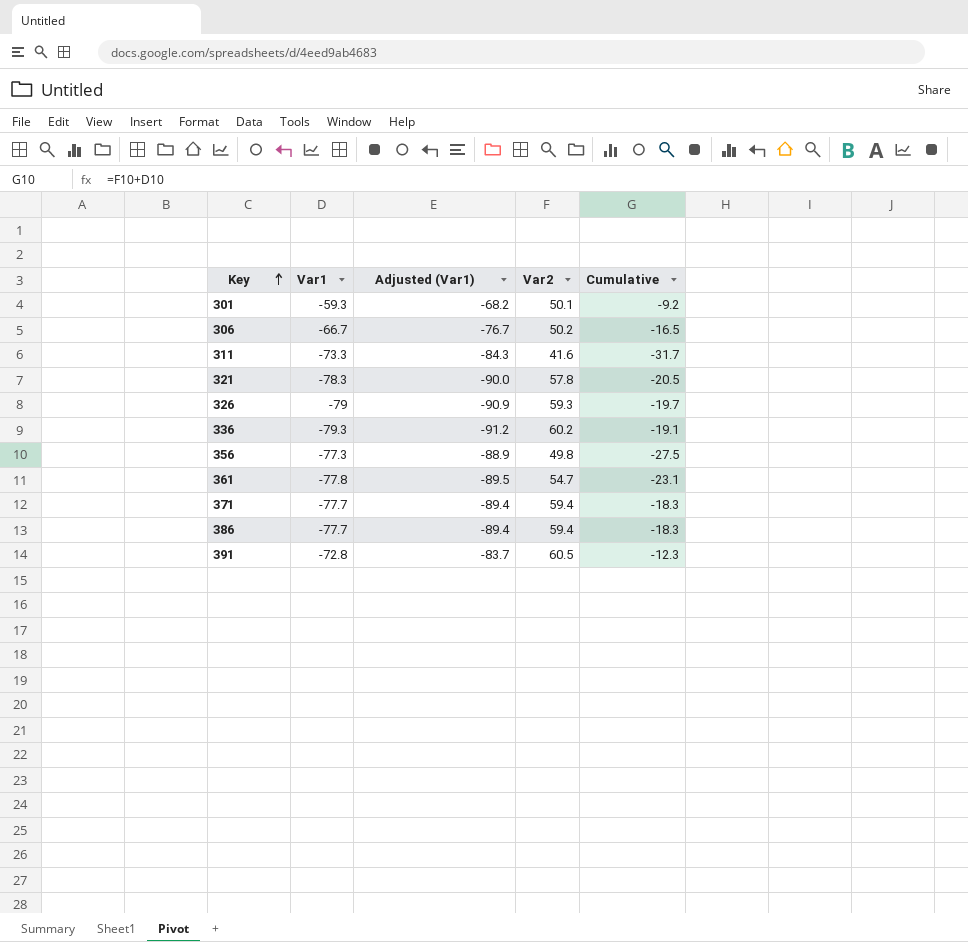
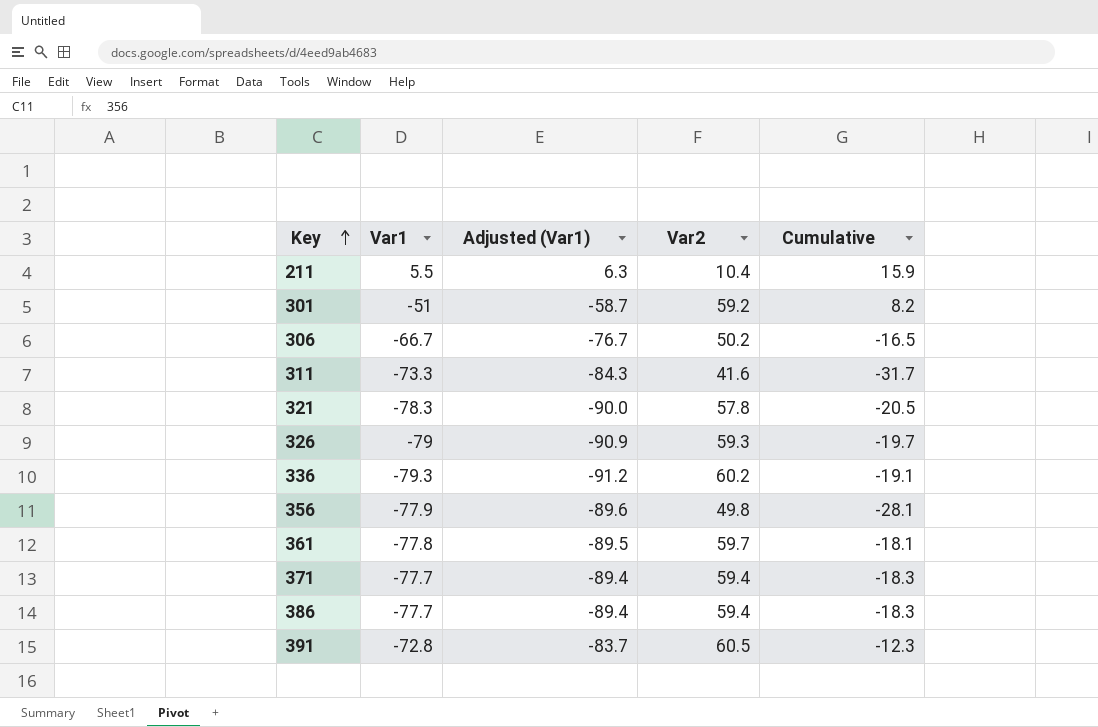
row 211: none -> 5.5 | 6.3 | 10.4 | 15.9
301 | Var1: -59.3 -> -51
301 | Adjusted (Var1): -68.2 -> -58.7
301 | Var2: 50.1 -> 59.2
301 | Cumulative: -9.2 -> 8.2
356 | Var1: -77.3 -> -77.9
356 | Adjusted (Var1): -88.9 -> -89.6
356 | Cumulative: -27.5 -> -28.1
361 | Var2: 54.7 -> 59.7
361 | Cumulative: -23.1 -> -18.1

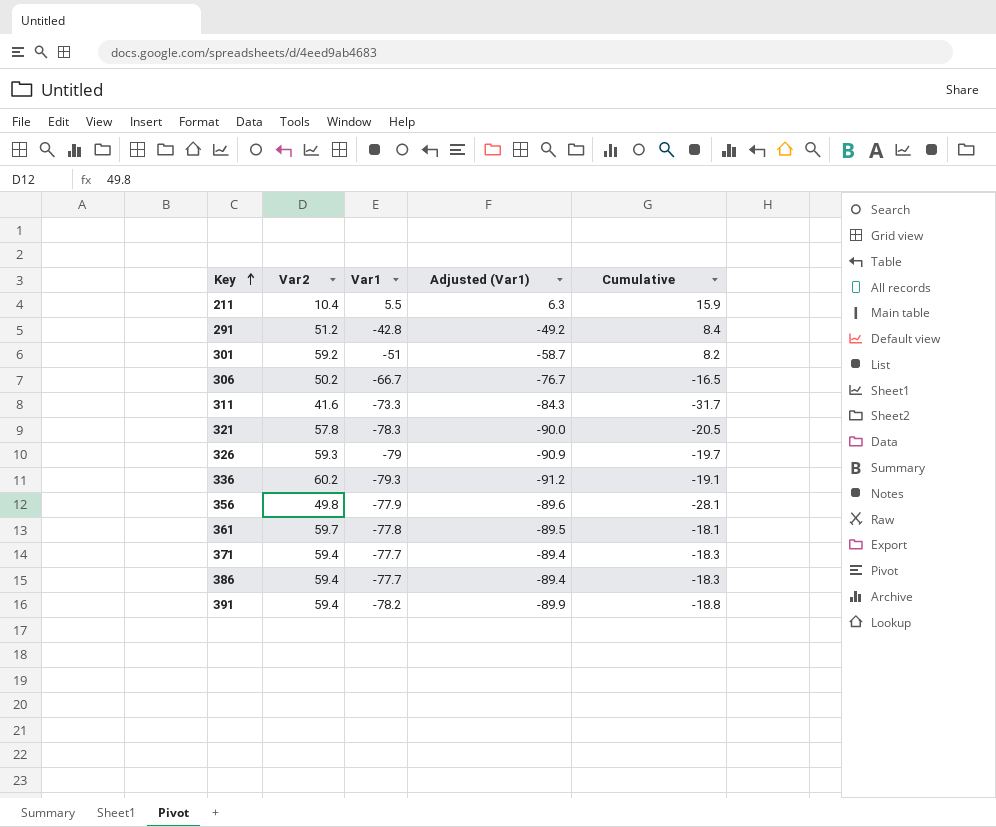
column Var2 | position: 4 -> 2
row 291: none -> 51.2 | -42.8 | -49.2 | 8.4
391 | Var2: 60.5 -> 59.4
391 | Var1: -72.8 -> -78.2
391 | Adjusted (Var1): -83.7 -> -89.9
391 | Cumulative: -12.3 -> -18.8

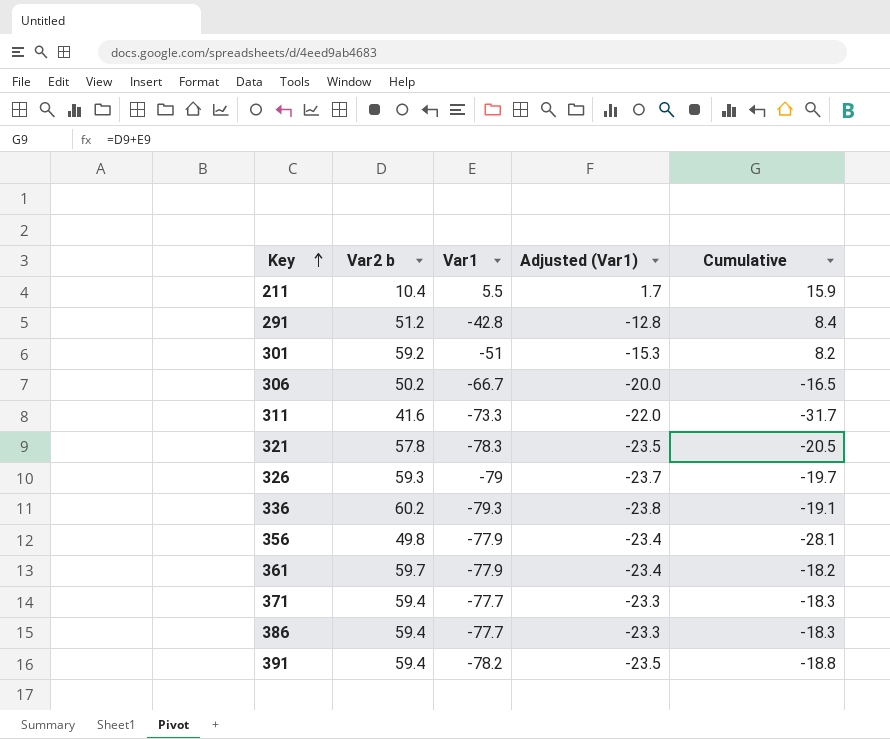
column name: Var2 -> Var2 b
column Adjusted (Var1) | formula: [Var1] * 1.15 -> [Var1] * 0.3
361 | Var1: -77.8 -> -77.9
361 | Cumulative: -18.1 -> -18.2

